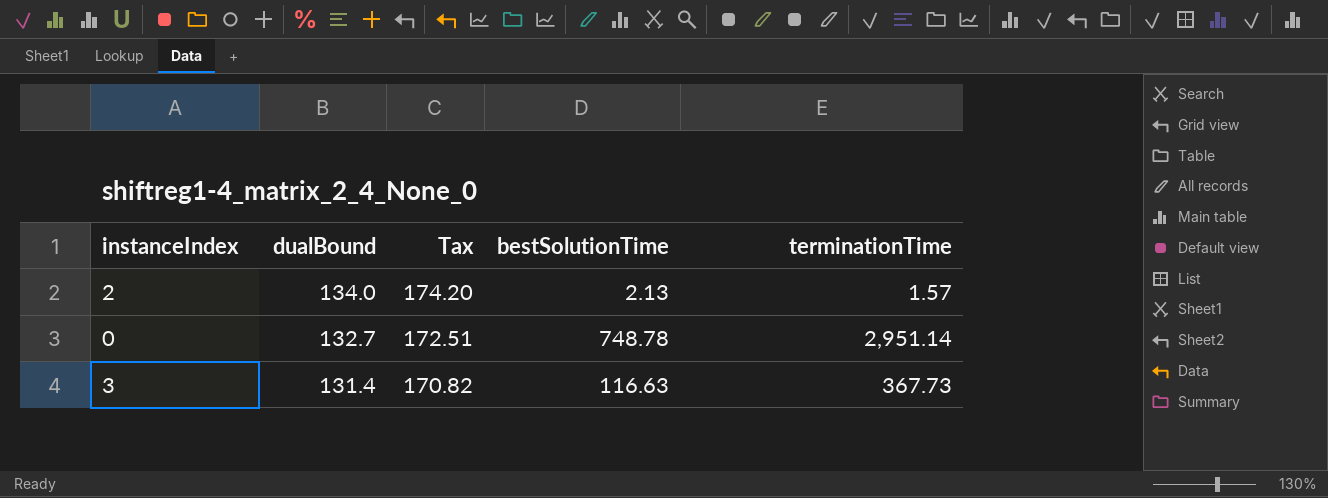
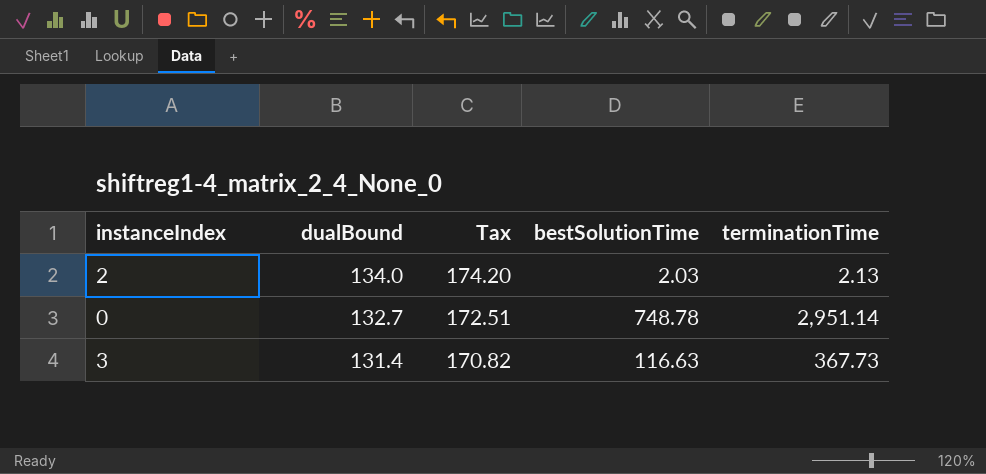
2 | bestSolutionTime: 2.13 -> 2.03
2 | terminationTime: 1.57 -> 2.13

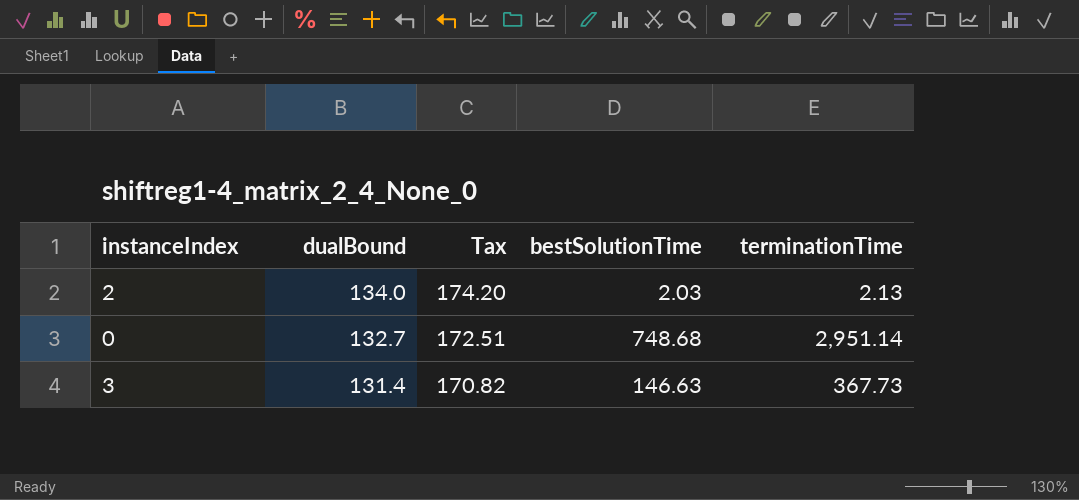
0 | bestSolutionTime: 748.78 -> 748.68
3 | bestSolutionTime: 116.63 -> 146.63

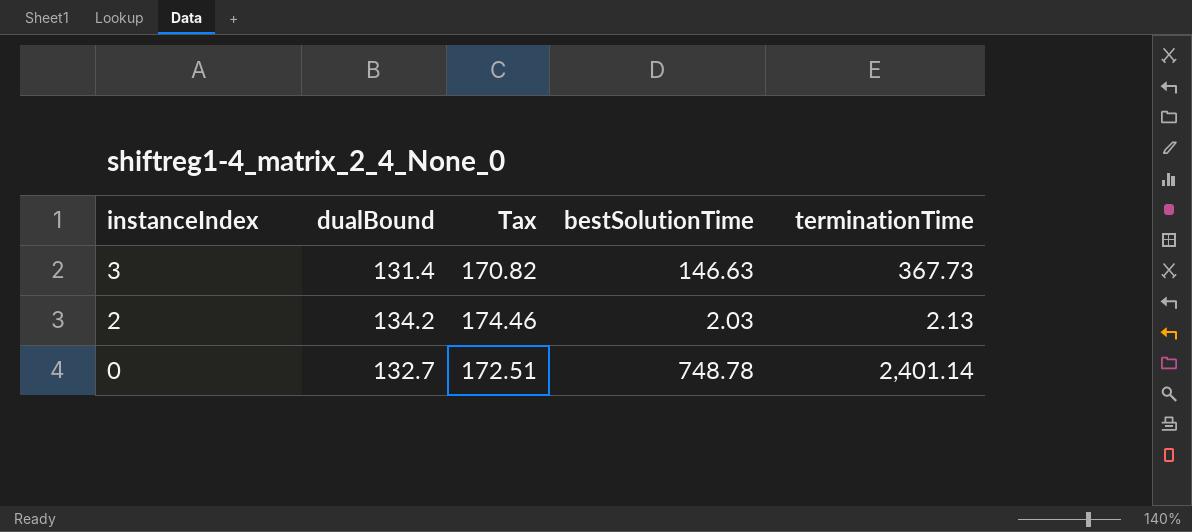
row order: dualBound descending -> instanceIndex descending
2 | dualBound: 134.0 -> 134.2
2 | Tax: 174.20 -> 174.46
0 | bestSolutionTime: 748.68 -> 748.78
0 | terminationTime: 2,951.14 -> 2,401.14

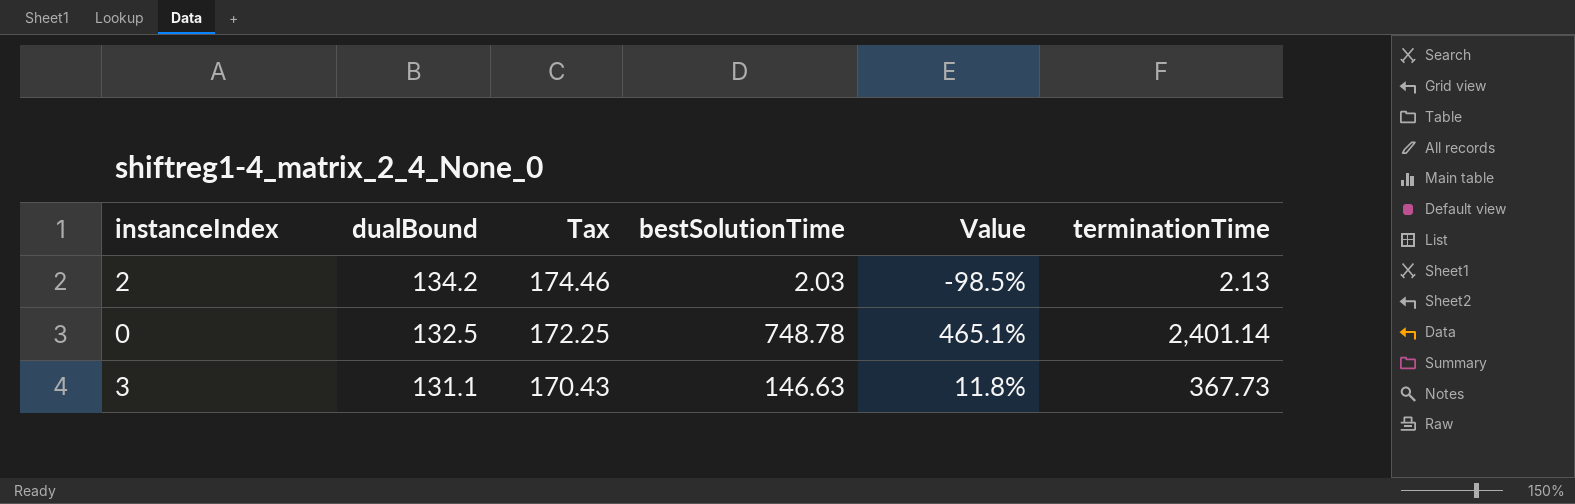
row order: instanceIndex descending -> dualBound descending
column Value | formula: none -> ([bestSolutionTime] - [dualBound]) / [dualBound]
0 | dualBound: 132.7 -> 132.5
0 | Tax: 172.51 -> 172.25
3 | dualBound: 131.4 -> 131.1
3 | Tax: 170.82 -> 170.43

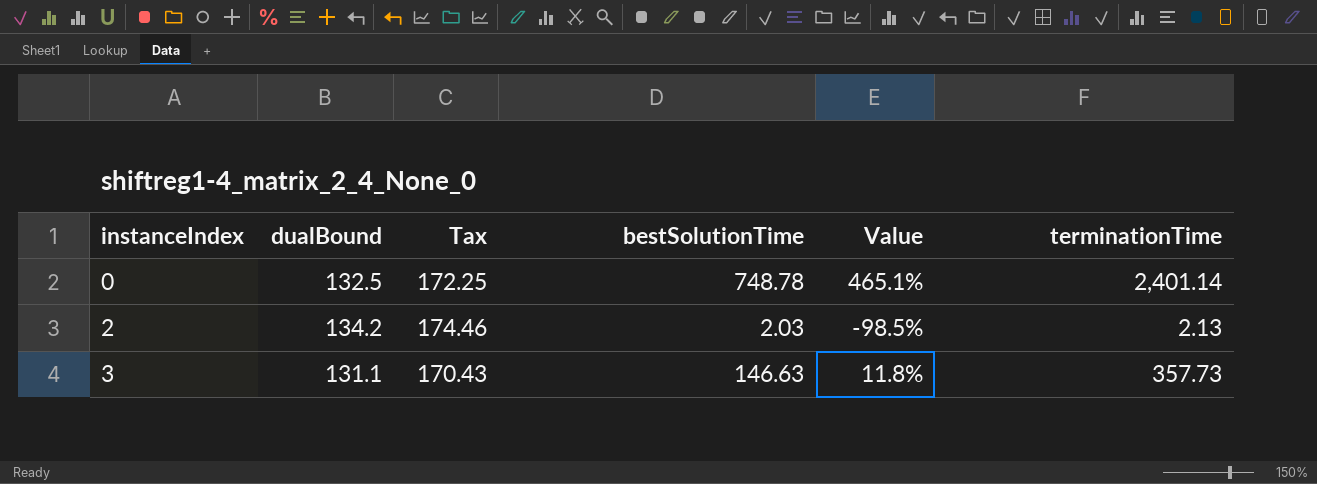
row order: dualBound descending -> instanceIndex ascending
3 | terminationTime: 367.73 -> 357.73

